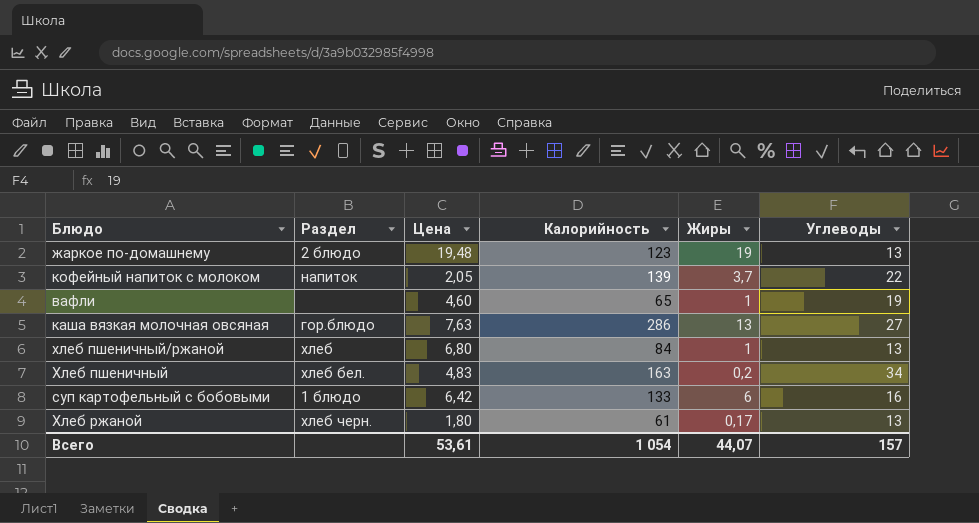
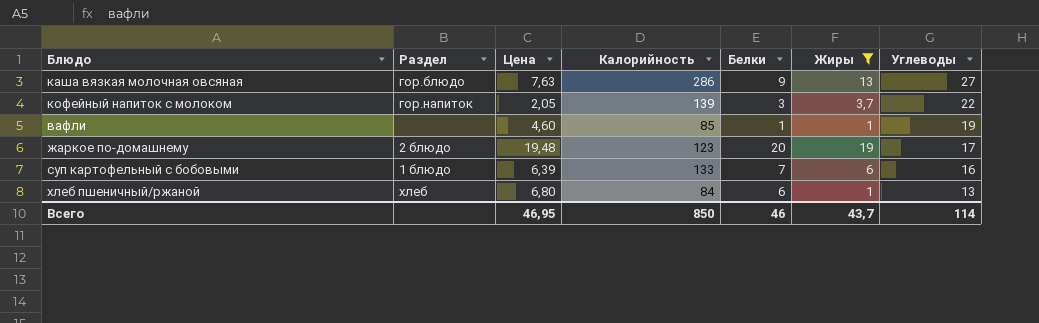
filter: none -> Жиры >= 1
row order: none -> Углеводы descending
column Белки | position: none -> 5
кофейный напиток с молоком | Раздел: напиток -> гор.напиток
вафли | Калорийность: 65 -> 85
жаркое по-домашнему | Углеводы: 13 -> 17
суп картофельный с бобовыми | Цена: 6,42 -> 6,39
Всего | Цена: 53,61 -> 46,95
Всего | Калорийность: 1 054 -> 850
Всего | Жиры: 44,07 -> 43,7
Всего | Углеводы: 157 -> 114

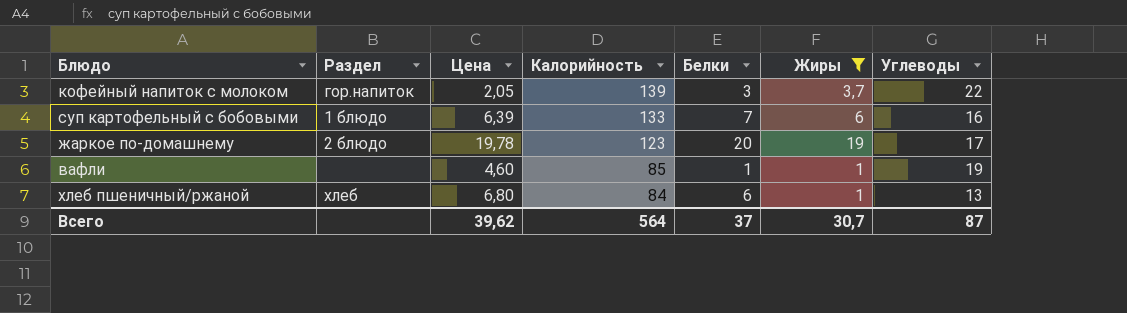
row order: Углеводы descending -> Калорийность descending
row каша вязкая молочная овсяная: гор.блюдо | 7,63 | 286 | 9 | 13 | 27 -> none
жаркое по-домашнему | Цена: 19,48 -> 19,78
Всего | Цена: 46,95 -> 39,62
Всего | Калорийность: 850 -> 564
Всего | Белки: 46 -> 37
Всего | Жиры: 43,7 -> 30,7
Всего | Углеводы: 114 -> 87

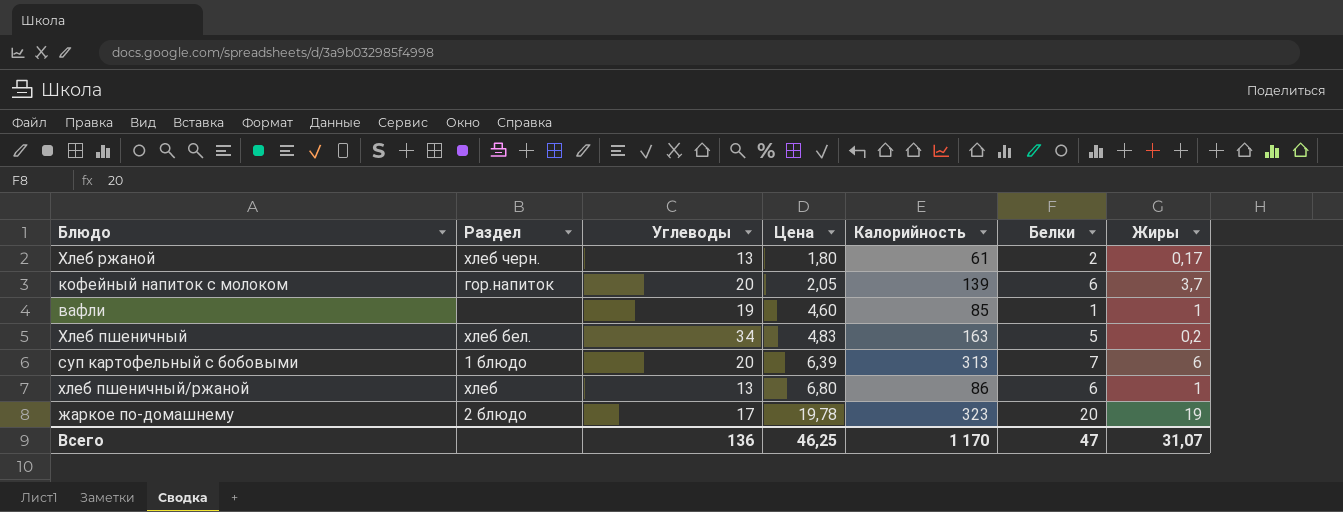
filter: Жиры >= 1 -> none
row order: Калорийность descending -> Цена ascending
column Углеводы | position: 7 -> 3
кофейный напиток с молоком | Углеводы: 22 -> 20
кофейный напиток с молоком | Белки: 3 -> 6
суп картофельный с бобовыми | Углеводы: 16 -> 20
суп картофельный с бобовыми | Калорийность: 133 -> 313
хлеб пшеничный/ржаной | Калорийность: 84 -> 86
жаркое по-домашнему | Калорийность: 123 -> 323
Всего | Углеводы: 87 -> 136
Всего | Цена: 39,62 -> 46,25
Всего | Калорийность: 564 -> 1 170
Всего | Белки: 37 -> 47
Всего | Жиры: 30,7 -> 31,07

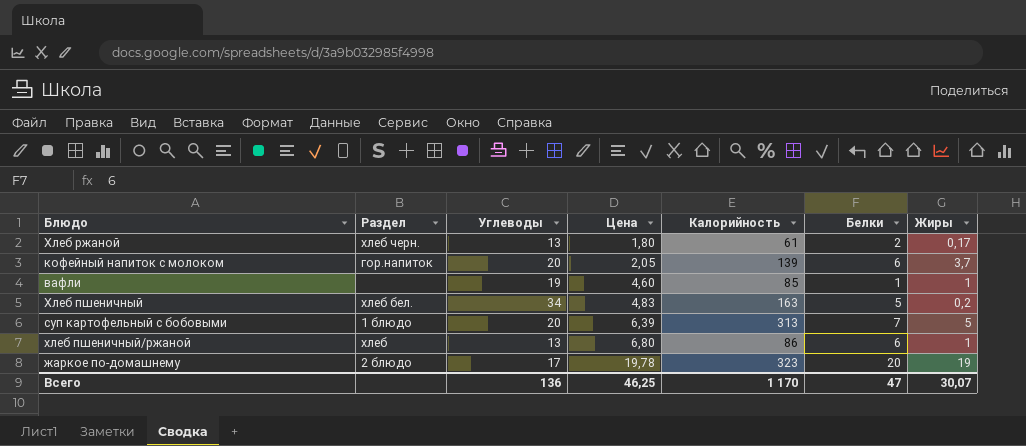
суп картофельный с бобовыми | Жиры: 6 -> 5
Всего | Жиры: 31,07 -> 30,07

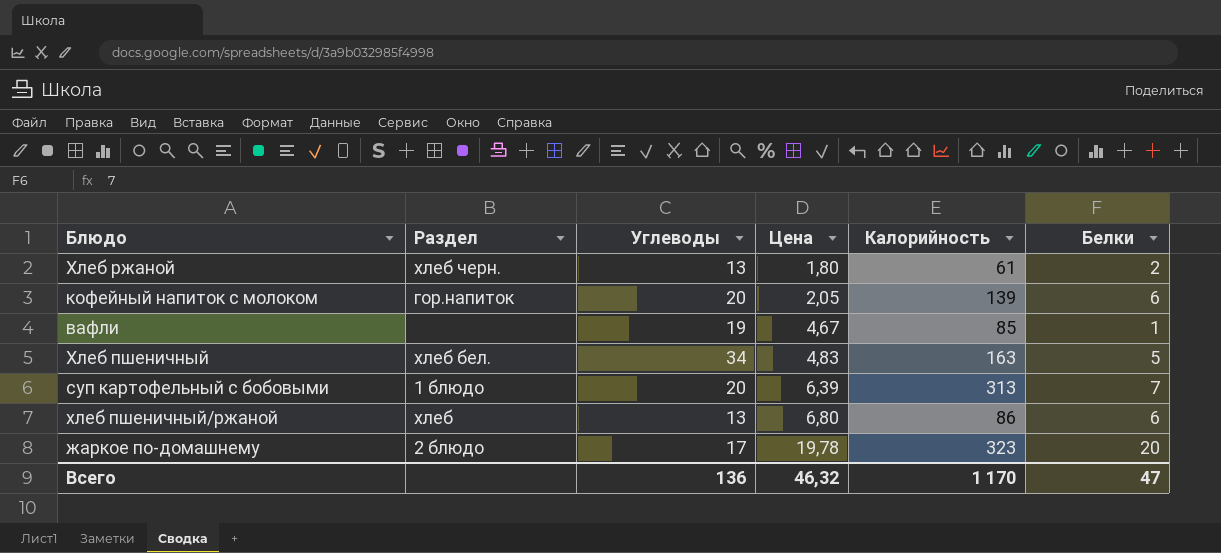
column Жиры | position: 7 -> none
вафли | Цена: 4,60 -> 4,67
Всего | Цена: 46,25 -> 46,32

